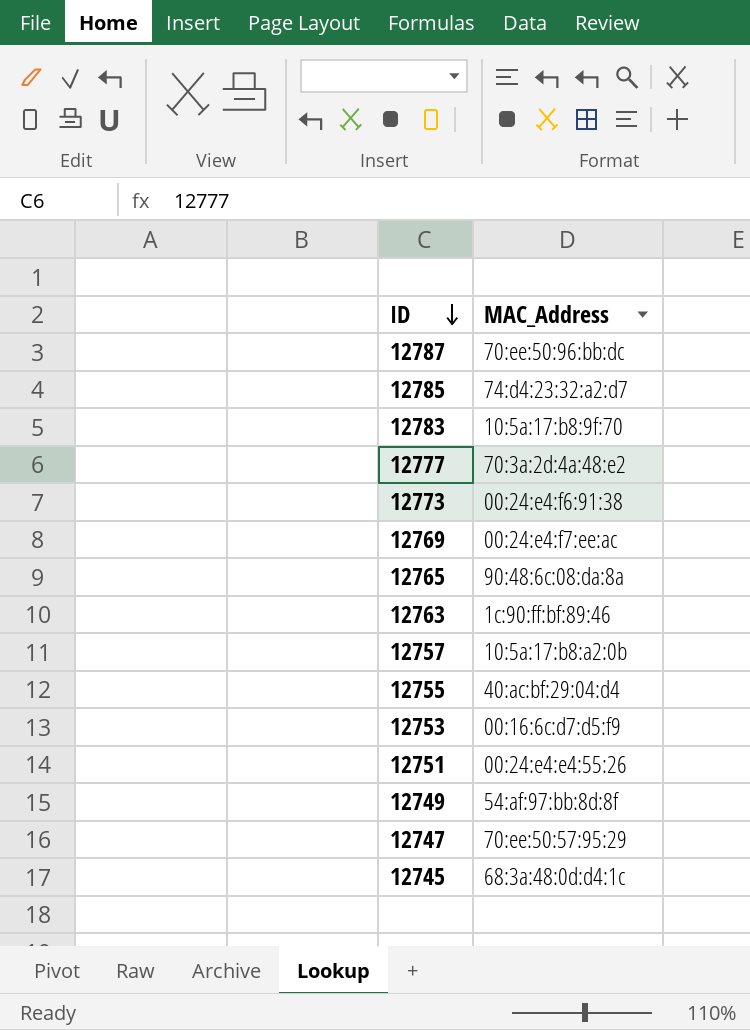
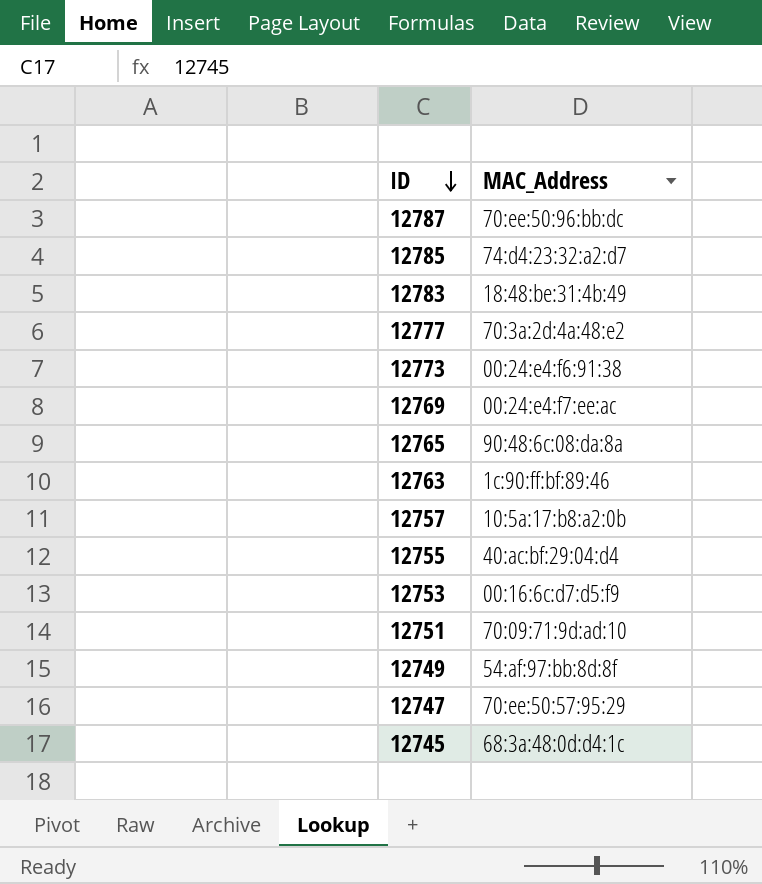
12783 | MAC_Address: 10:5a:17:b8:9f:70 -> 18:48:be:31:4b:49
12751 | MAC_Address: 00:24:e4:e4:55:26 -> 70:09:71:9d:ad:10

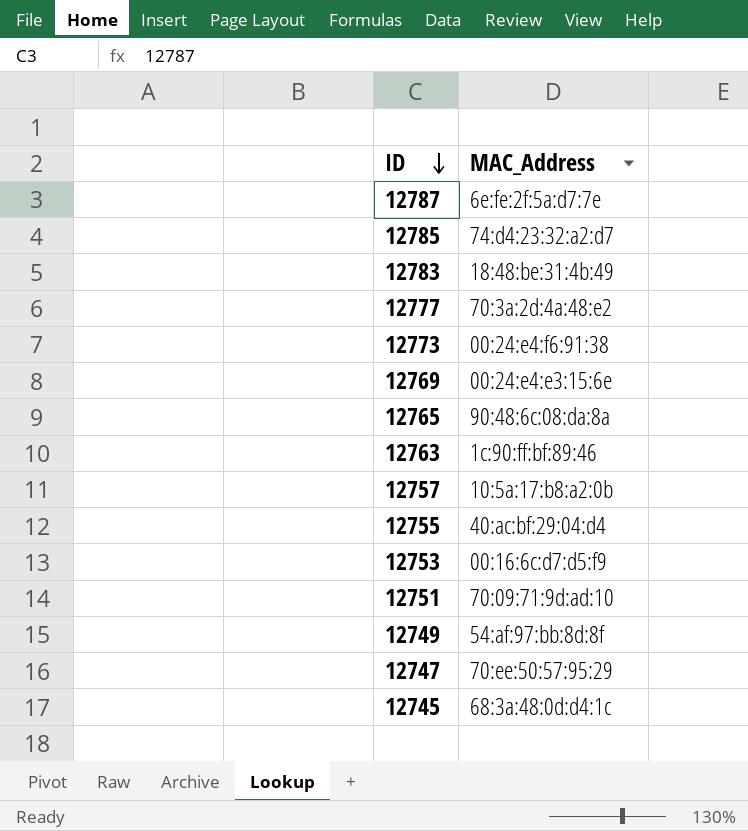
12787 | MAC_Address: 70:ee:50:96:bb:dc -> 6e:fe:2f:5a:d7:7e
12769 | MAC_Address: 00:24:e4:f7:ee:ac -> 00:24:e4:e3:15:6e

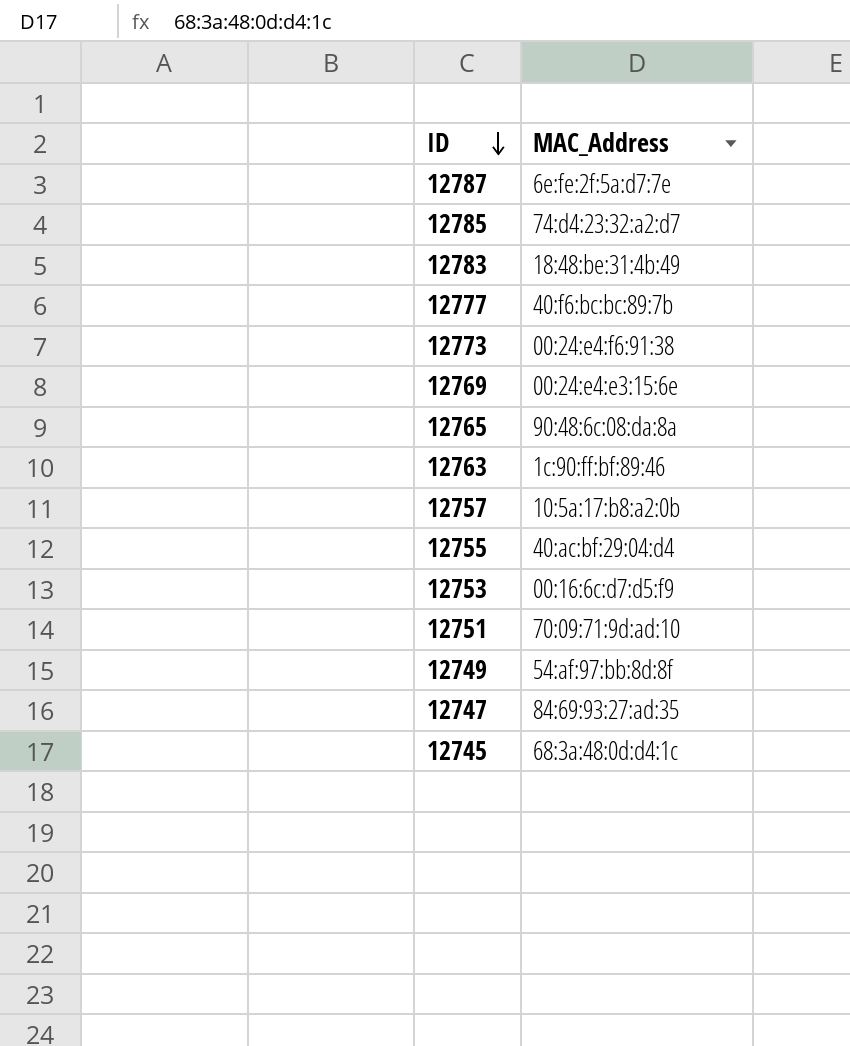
12777 | MAC_Address: 70:3a:2d:4a:48:e2 -> 40:f6:bc:bc:89:7b
12747 | MAC_Address: 70:ee:50:57:95:29 -> 84:69:93:27:ad:35

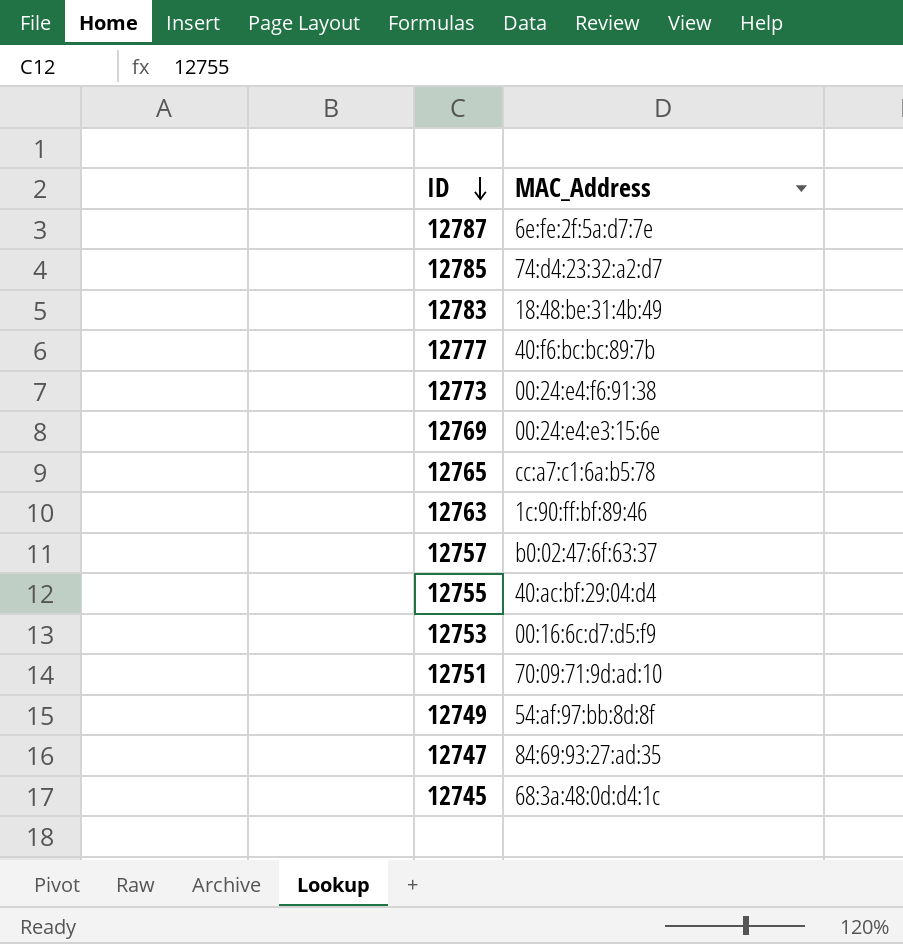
12765 | MAC_Address: 90:48:6c:08:da:8a -> cc:a7:c1:6a:b5:78
12757 | MAC_Address: 10:5a:17:b8:a2:0b -> b0:02:47:6f:63:37

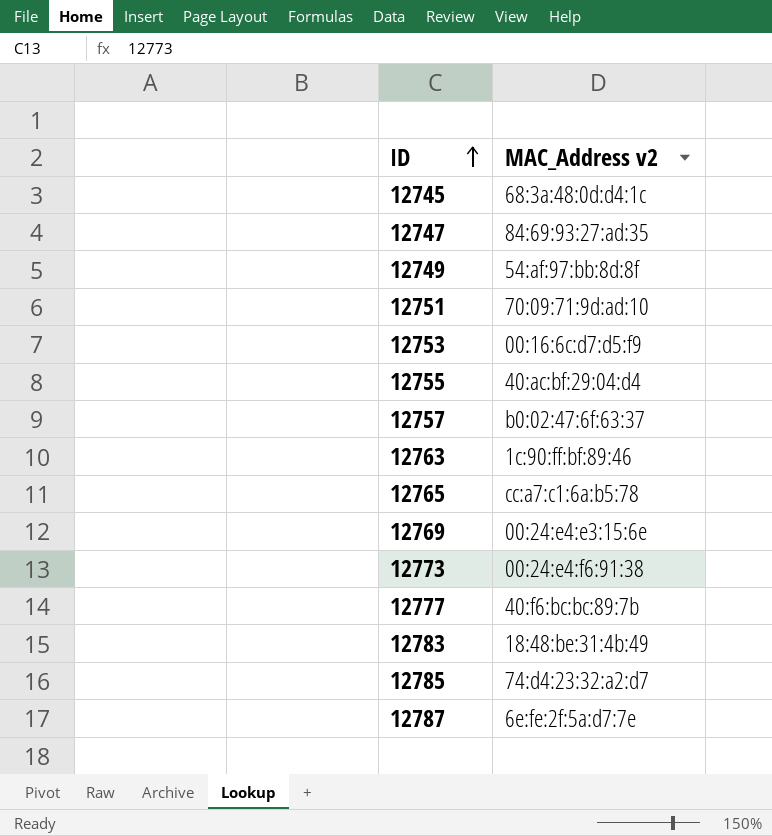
row order: ID descending -> ID ascending
column name: MAC_Address -> MAC_Address v2

